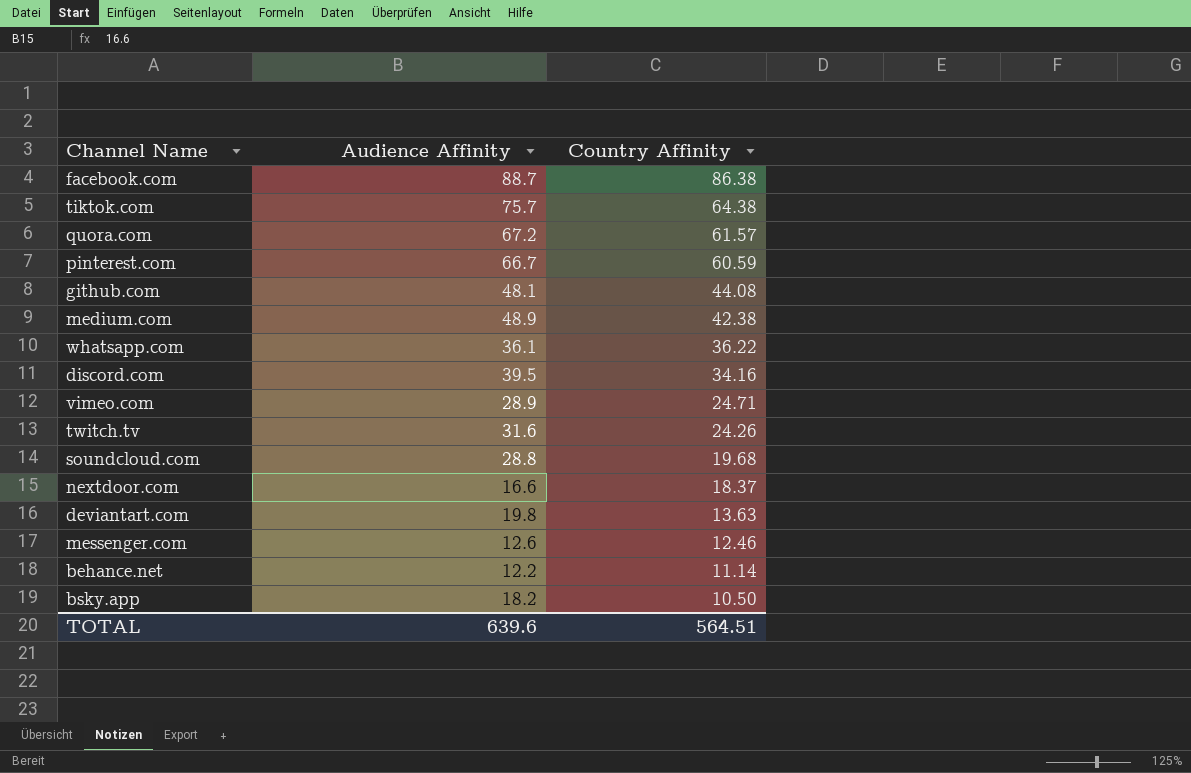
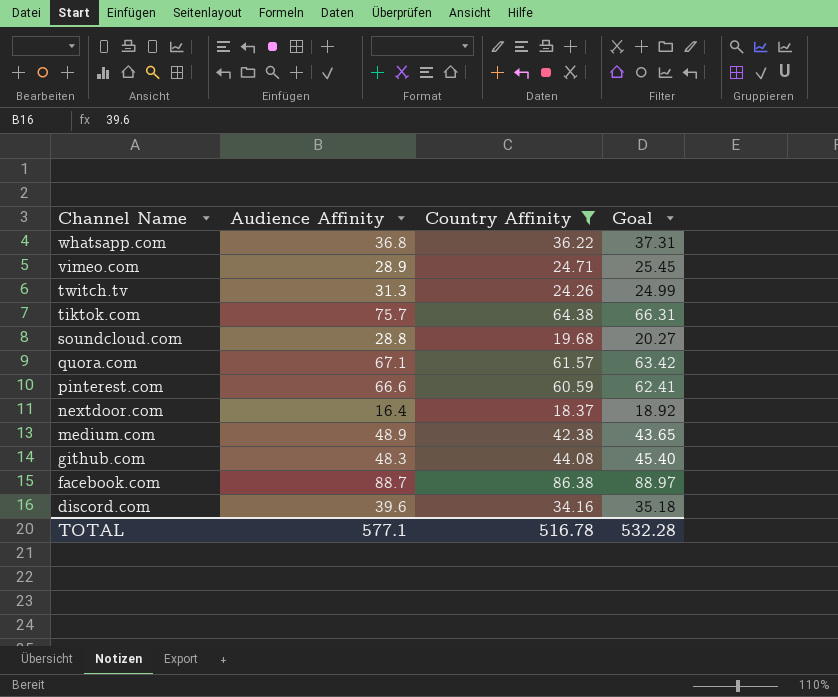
filter: none -> Country Affinity >= 18.37
row order: Country Affinity descending -> Channel Name descending
column Goal | formula: none -> [Country Affinity] * 1.03
whatsapp.com | Audience Affinity: 36.1 -> 36.8
twitch.tv | Audience Affinity: 31.6 -> 31.3
quora.com | Audience Affinity: 67.2 -> 67.1
pinterest.com | Audience Affinity: 66.7 -> 66.6
nextdoor.com | Audience Affinity: 16.6 -> 16.4
github.com | Audience Affinity: 48.1 -> 48.3
discord.com | Audience Affinity: 39.5 -> 39.6
TOTAL | Audience Affinity: 639.6 -> 577.1
TOTAL | Country Affinity: 564.51 -> 516.78

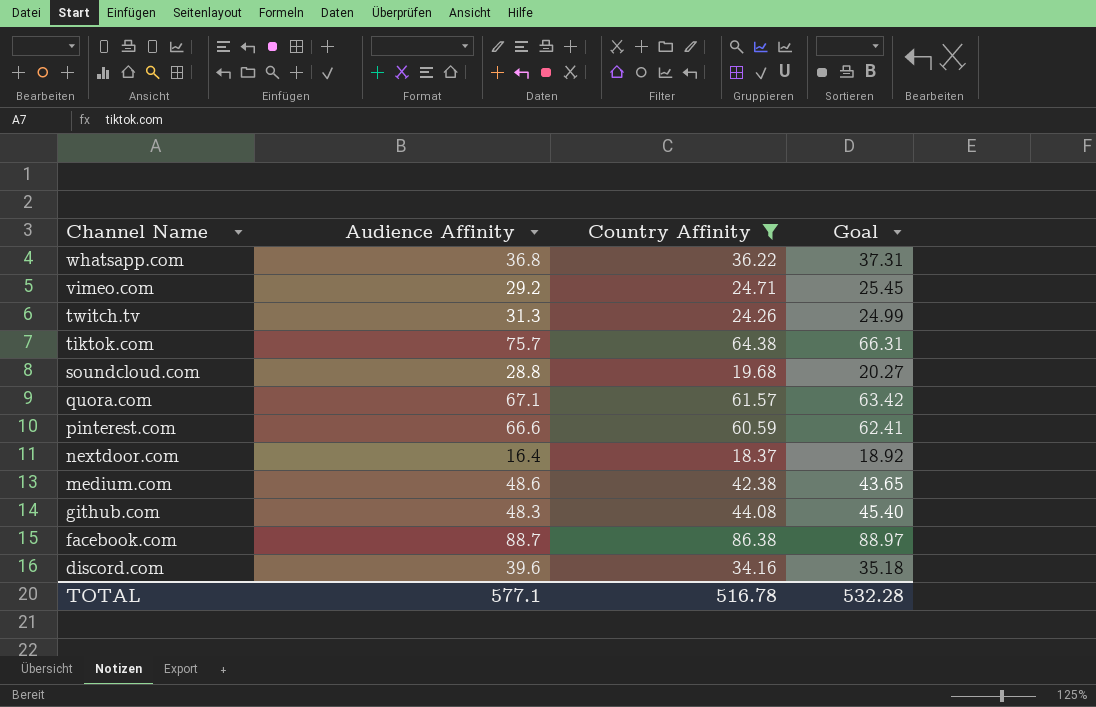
vimeo.com | Audience Affinity: 28.9 -> 29.2
medium.com | Audience Affinity: 48.9 -> 48.6

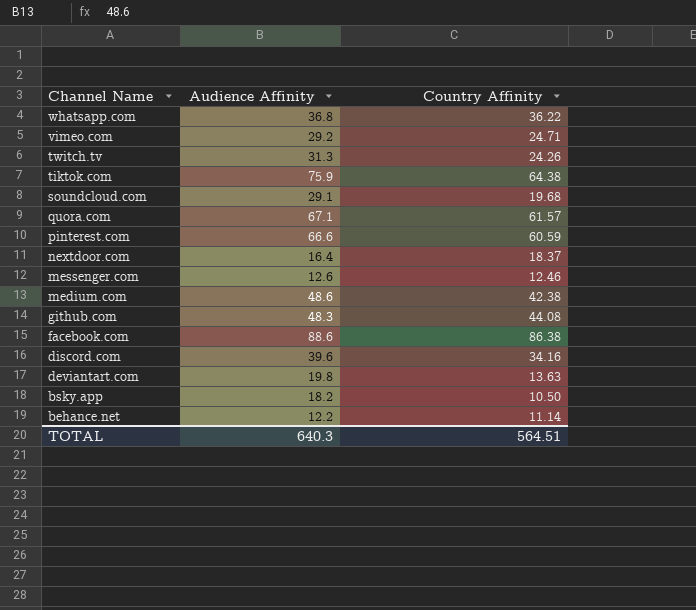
filter: Country Affinity >= 18.37 -> none
column Goal | formula: [Country Affinity] * 1.03 -> none
tiktok.com | Audience Affinity: 75.7 -> 75.9
soundcloud.com | Audience Affinity: 28.8 -> 29.1
facebook.com | Audience Affinity: 88.7 -> 88.6
TOTAL | Audience Affinity: 577.1 -> 640.3
TOTAL | Country Affinity: 516.78 -> 564.51

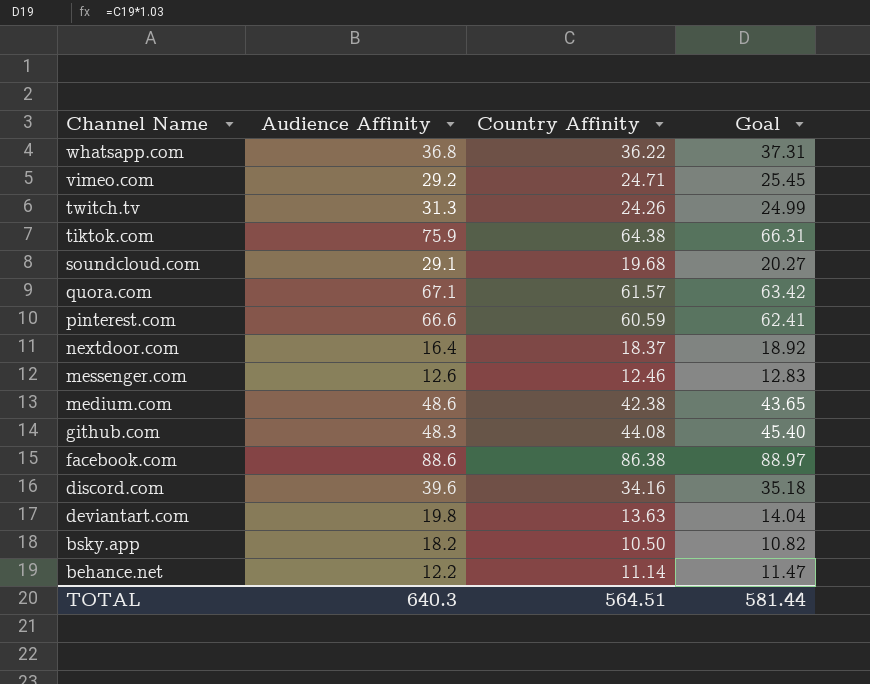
column Goal | formula: none -> [Country Affinity] * 1.03

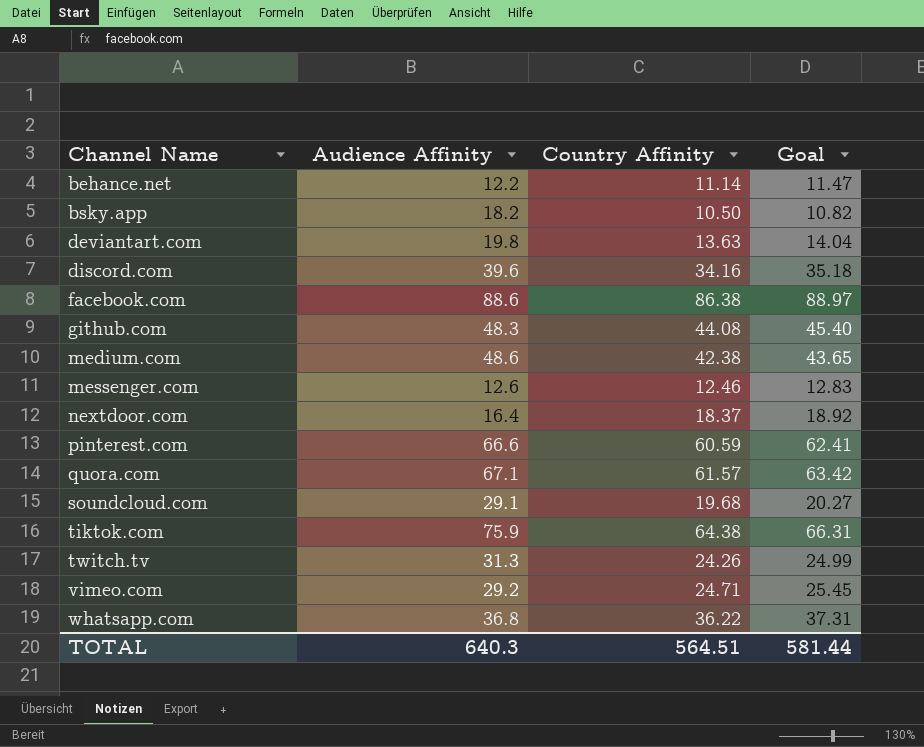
row order: Channel Name descending -> Channel Name ascending

